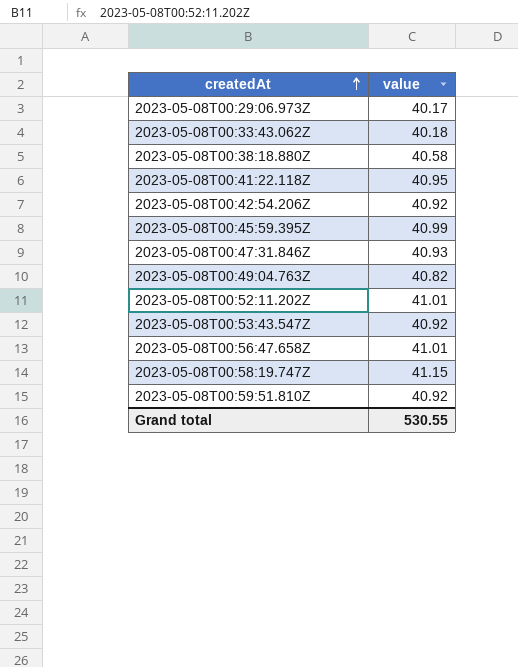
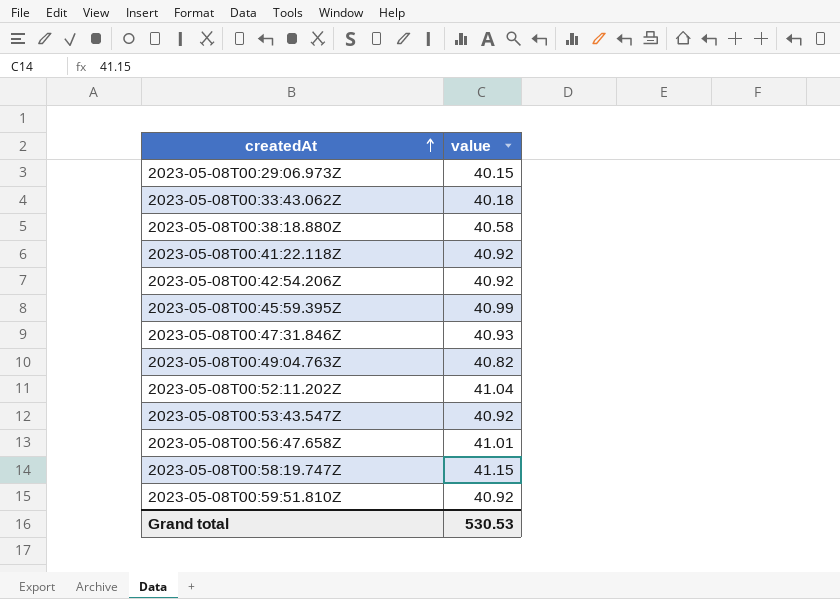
2023-05-08T00:29:06.973Z | value: 40.17 -> 40.15
2023-05-08T00:41:22.118Z | value: 40.95 -> 40.92
2023-05-08T00:52:11.202Z | value: 41.01 -> 41.04
Grand total | value: 530.55 -> 530.53

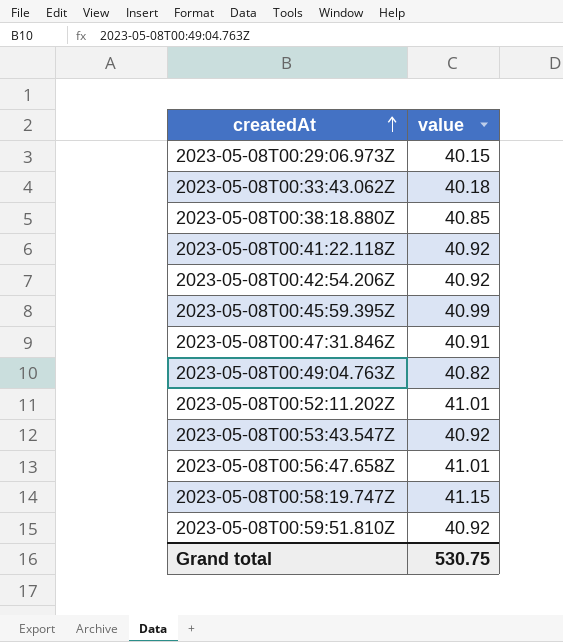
2023-05-08T00:38:18.880Z | value: 40.58 -> 40.85
2023-05-08T00:47:31.846Z | value: 40.93 -> 40.91
2023-05-08T00:52:11.202Z | value: 41.04 -> 41.01
Grand total | value: 530.53 -> 530.75

